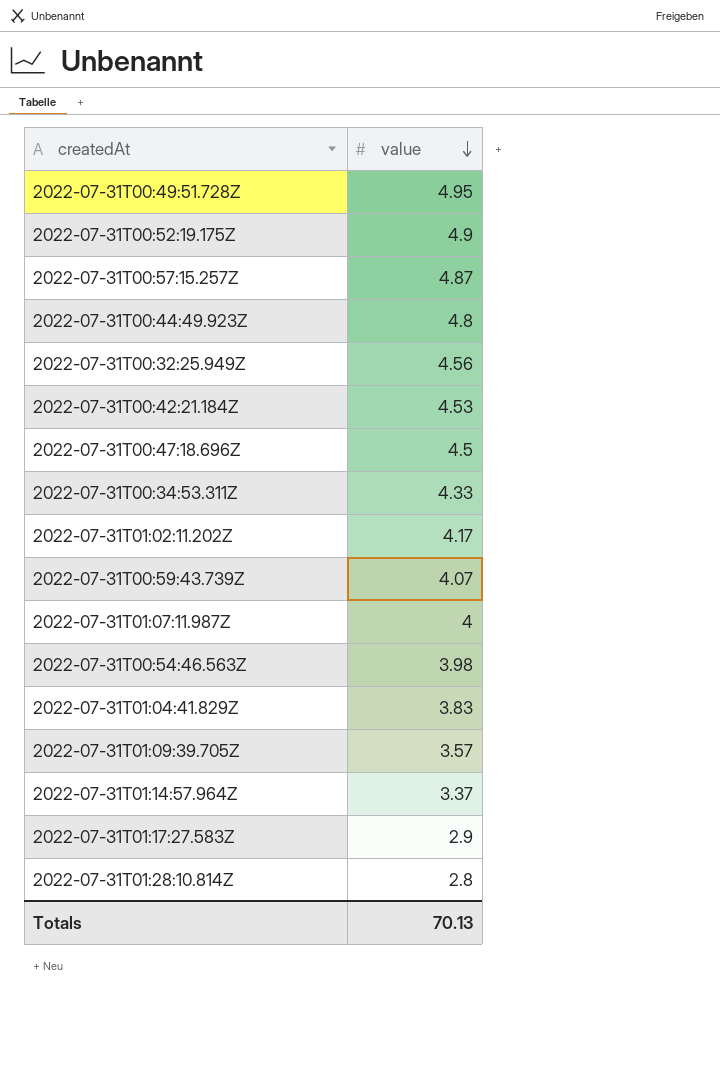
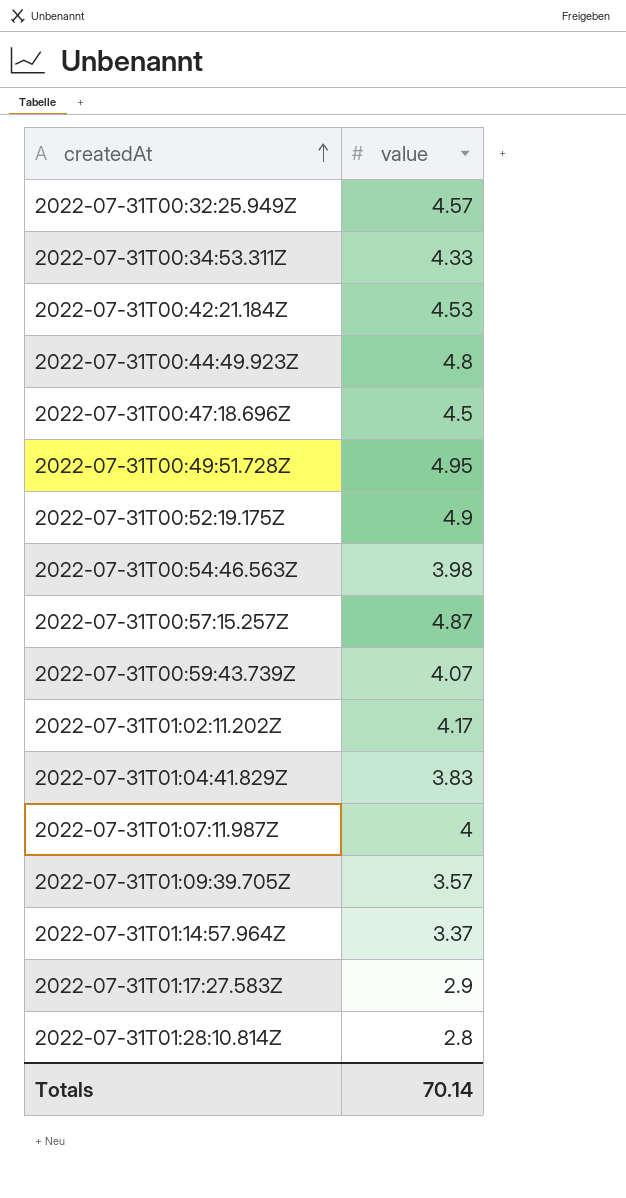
row order: value descending -> createdAt ascending
2022-07-31T00:32:25.949Z | value: 4.56 -> 4.57
Totals | value: 70.13 -> 70.14

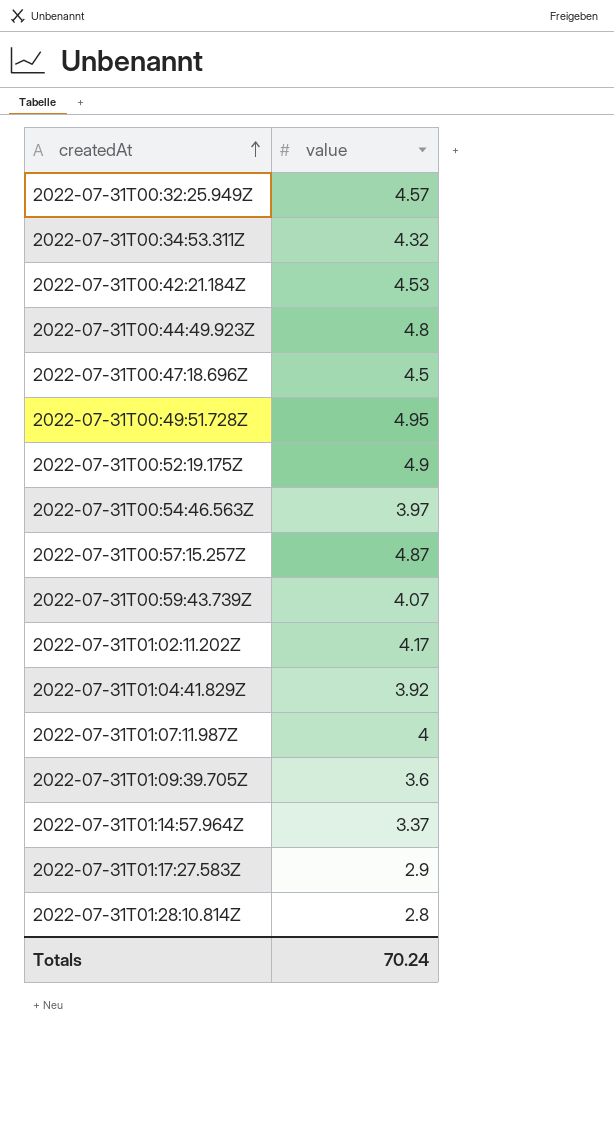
2022-07-31T00:34:53.311Z | value: 4.33 -> 4.32
2022-07-31T00:54:46.563Z | value: 3.98 -> 3.97
2022-07-31T01:04:41.829Z | value: 3.83 -> 3.92
2022-07-31T01:09:39.705Z | value: 3.57 -> 3.6
Totals | value: 70.14 -> 70.24

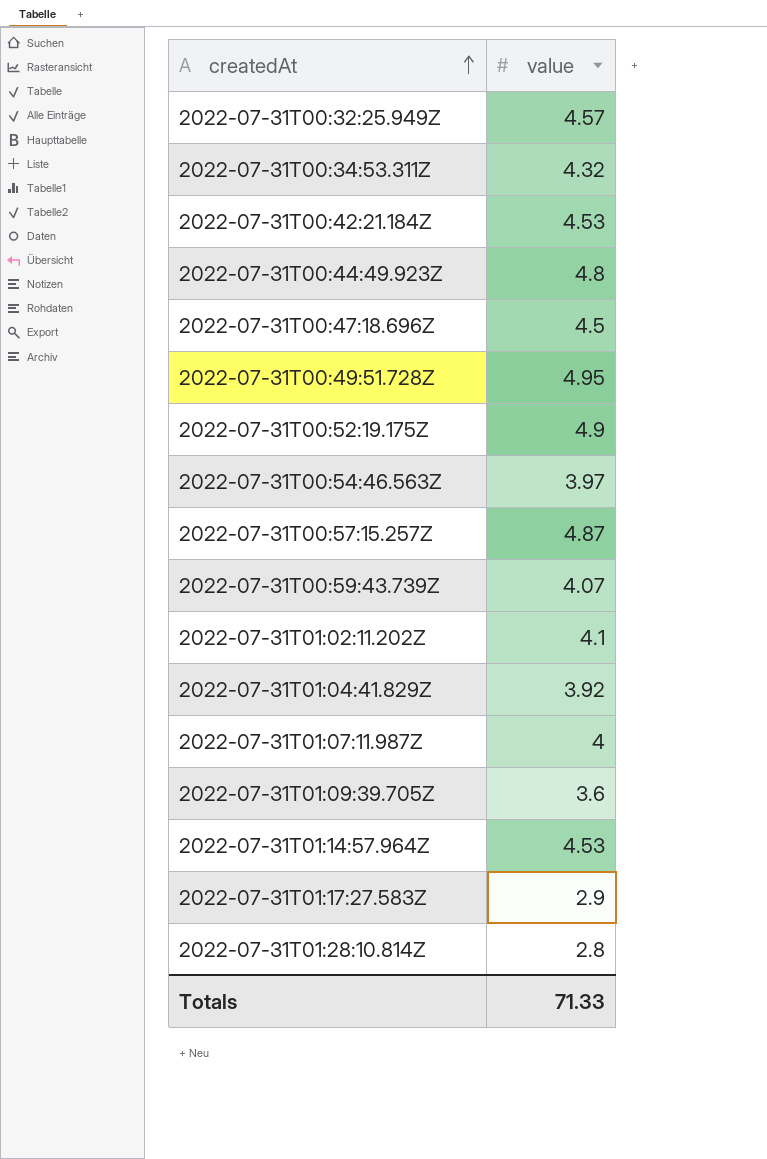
2022-07-31T01:02:11.202Z | value: 4.17 -> 4.1
2022-07-31T01:14:57.964Z | value: 3.37 -> 4.53
Totals | value: 70.24 -> 71.33

